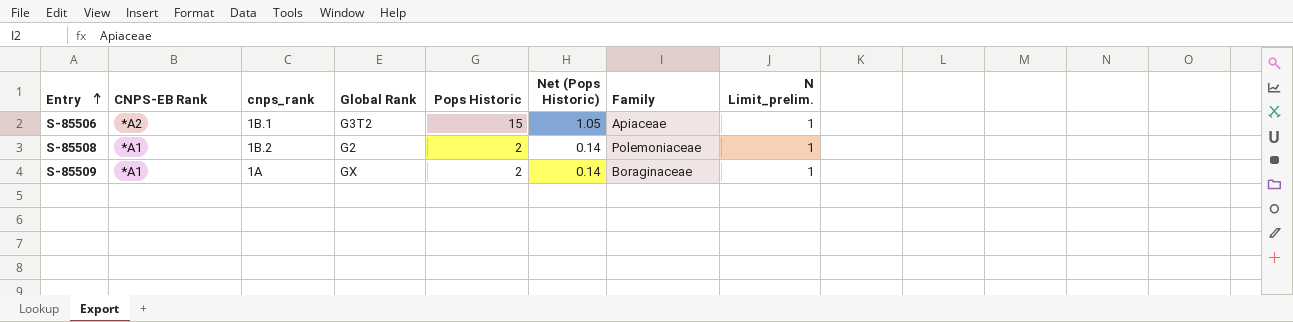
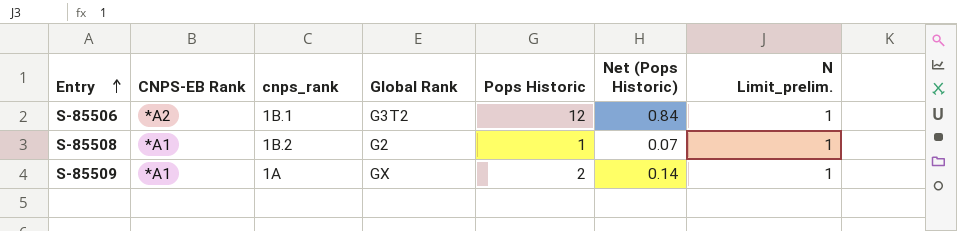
column Family | position: 7 -> none
S-85506 | Pops Historic: 15 -> 12
S-85506 | Net (Pops Historic): 1.05 -> 0.84
S-85508 | Pops Historic: 2 -> 1
S-85508 | Net (Pops Historic): 0.14 -> 0.07

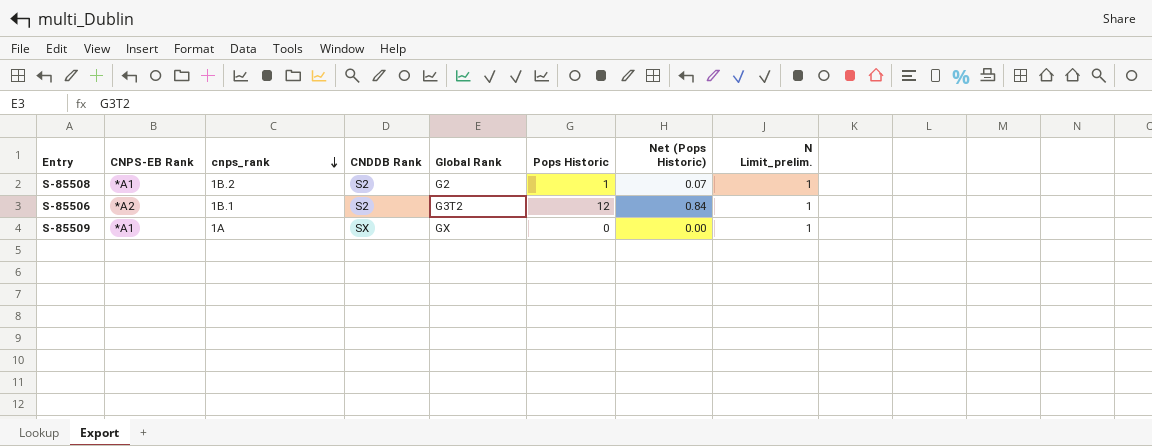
row order: Entry ascending -> cnps_rank descending
column CNDDB Rank | position: none -> 4
S-85509 | Pops Historic: 2 -> 0
S-85509 | Net (Pops Historic): 0.14 -> 0.00

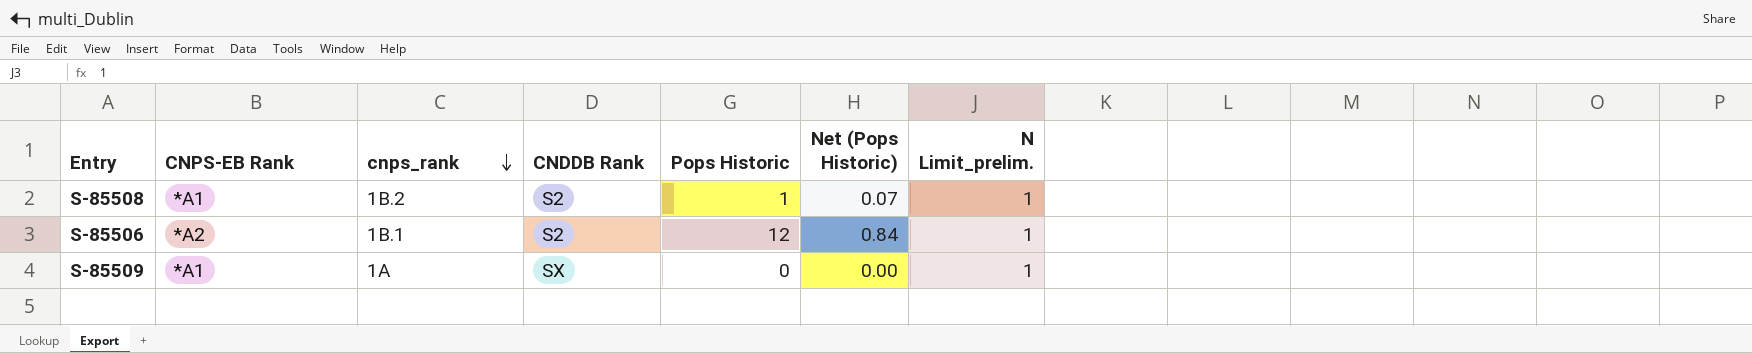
column Global Rank | position: 5 -> none

